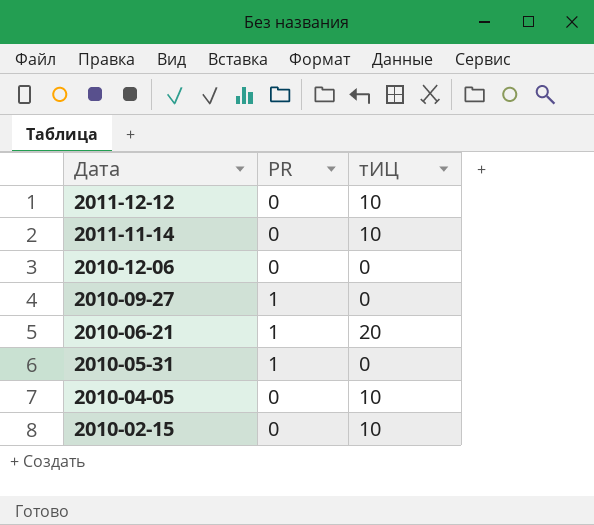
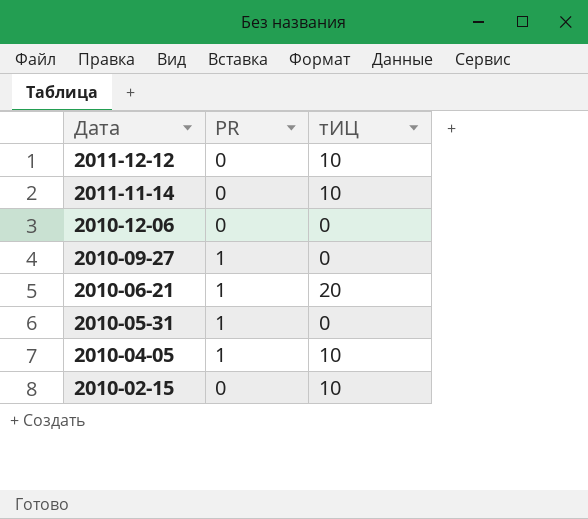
2010-04-05 | PR: 0 -> 1

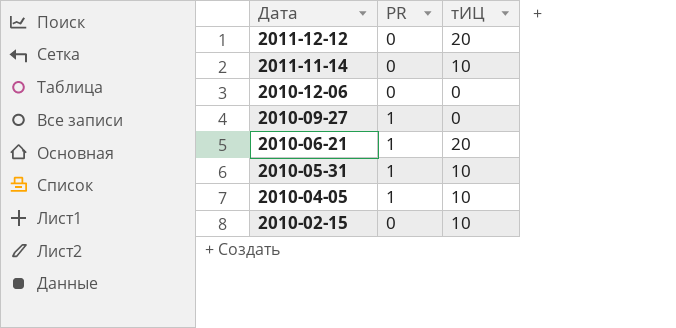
2011-12-12 | тИЦ: 10 -> 20
2010-05-31 | тИЦ: 0 -> 10

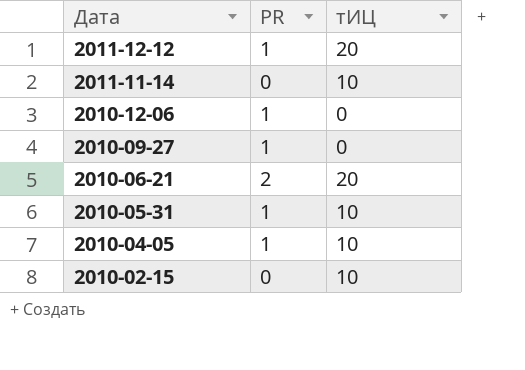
2011-12-12 | PR: 0 -> 1
2010-12-06 | PR: 0 -> 1
2010-06-21 | PR: 1 -> 2

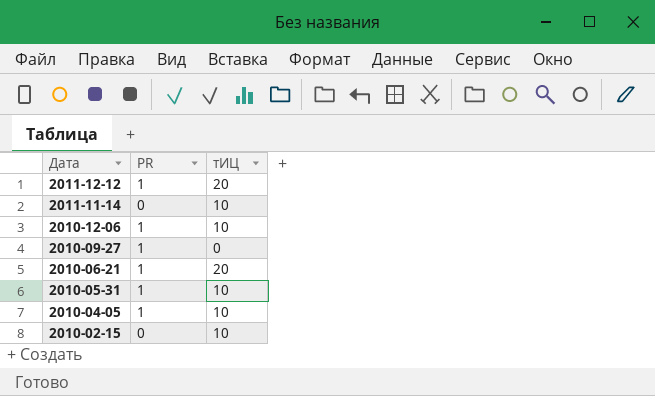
2010-12-06 | тИЦ: 0 -> 10
2010-06-21 | PR: 2 -> 1

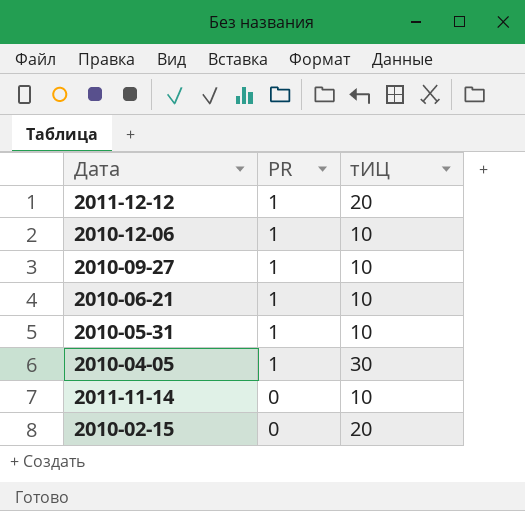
row order: Дата descending -> PR descending
2010-09-27 | тИЦ: 0 -> 10
2010-06-21 | тИЦ: 20 -> 10
2010-04-05 | тИЦ: 10 -> 30
2010-02-15 | тИЦ: 10 -> 20

